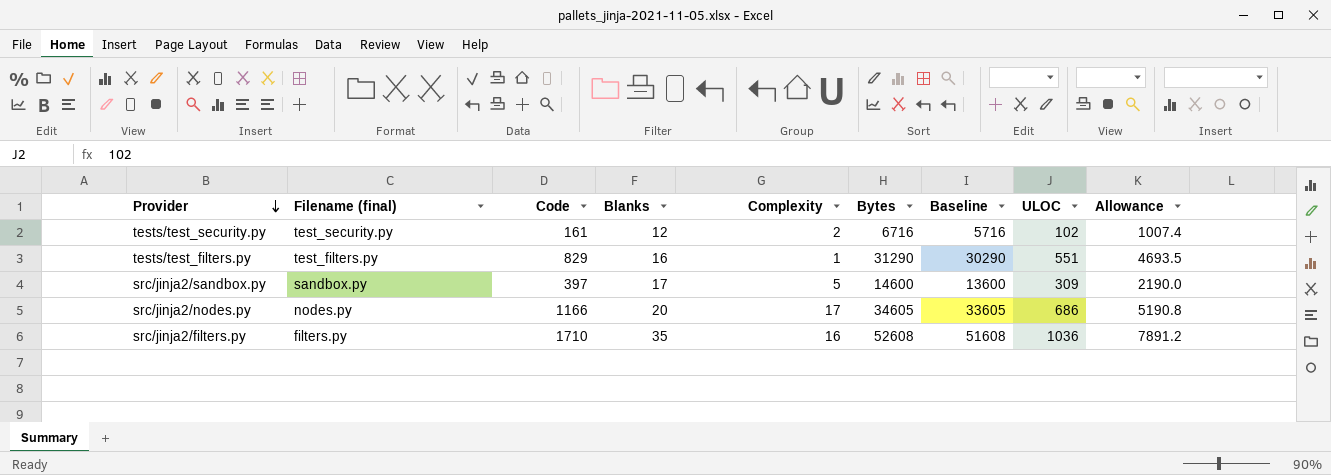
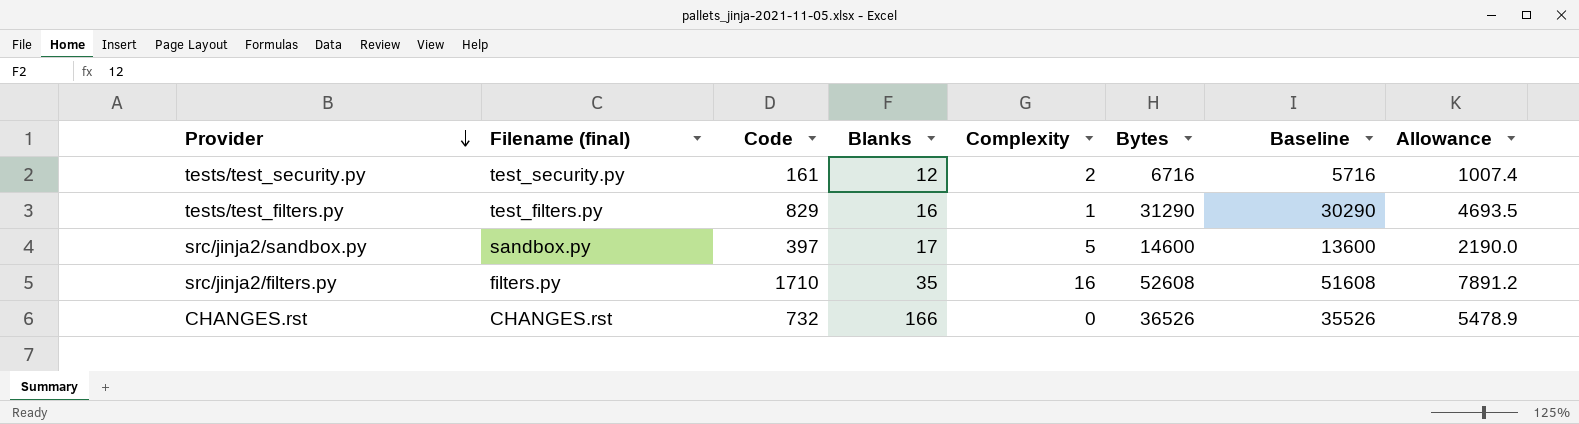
column ULOC | position: 8 -> none
row src/jinja2/nodes.py: nodes.py | 1166 | 20 | 17 | 34605 | 33605 | 686 | 5190.8 -> none
row CHANGES.rst: none -> CHANGES.rst | 732 | 166 | 0 | 36526 | 35526 | 5478.9

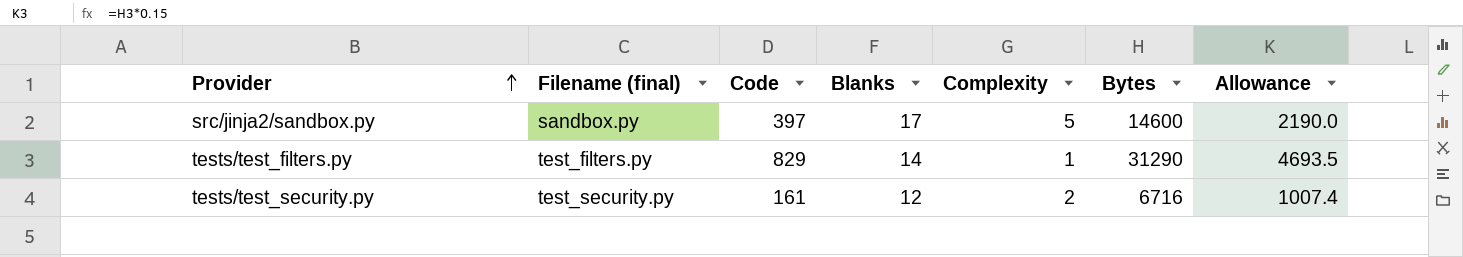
row order: Provider descending -> Provider ascending
column Baseline | formula: [Bytes] - 1000 -> none
row src/jinja2/filters.py: filters.py | 1710 | 35 | 16 | 52608 | 51608 | 7891.2 -> none
row CHANGES.rst: CHANGES.rst | 732 | 166 | 0 | 36526 | 35526 | 5478.9 -> none
tests/test_filters.py | Blanks: 16 -> 14

